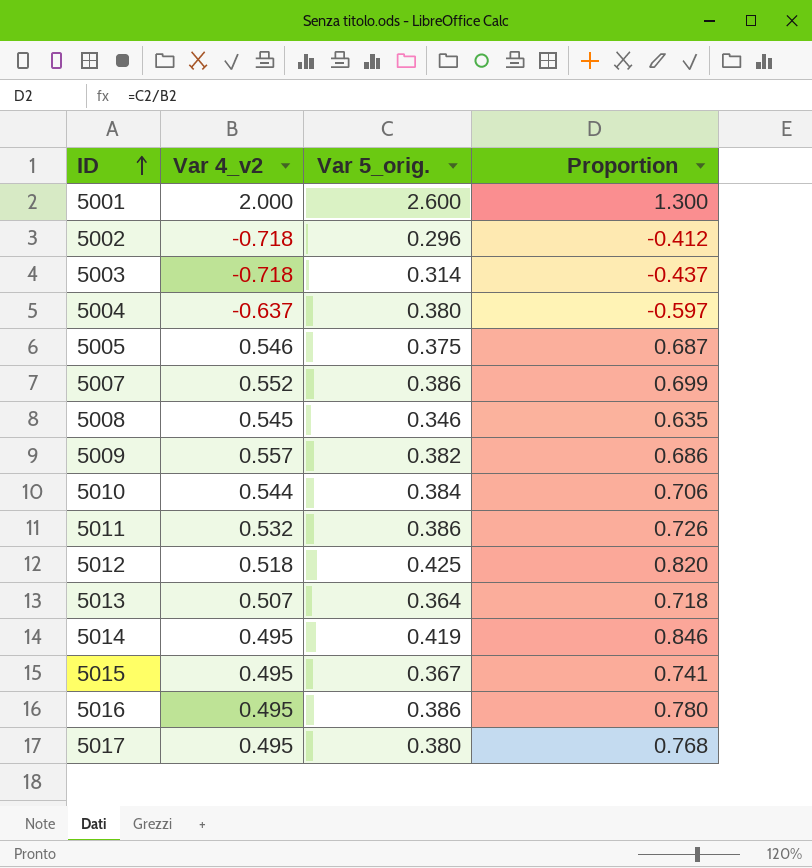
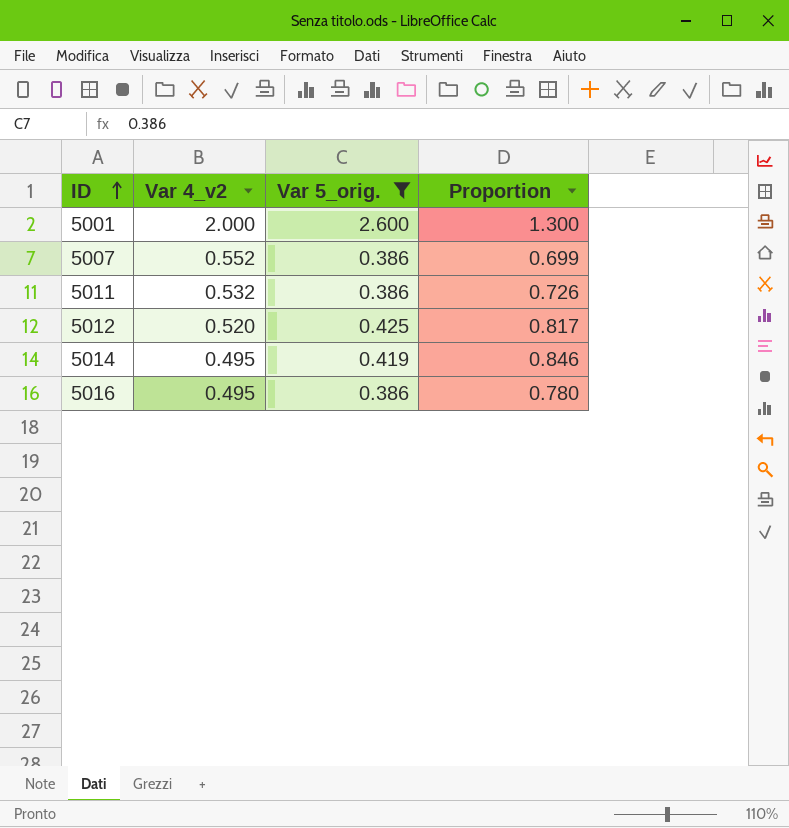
filter: none -> Var 5_orig. >= 0.386
5012 | Var 4_v2: 0.518 -> 0.520
5012 | Proportion: 0.820 -> 0.817

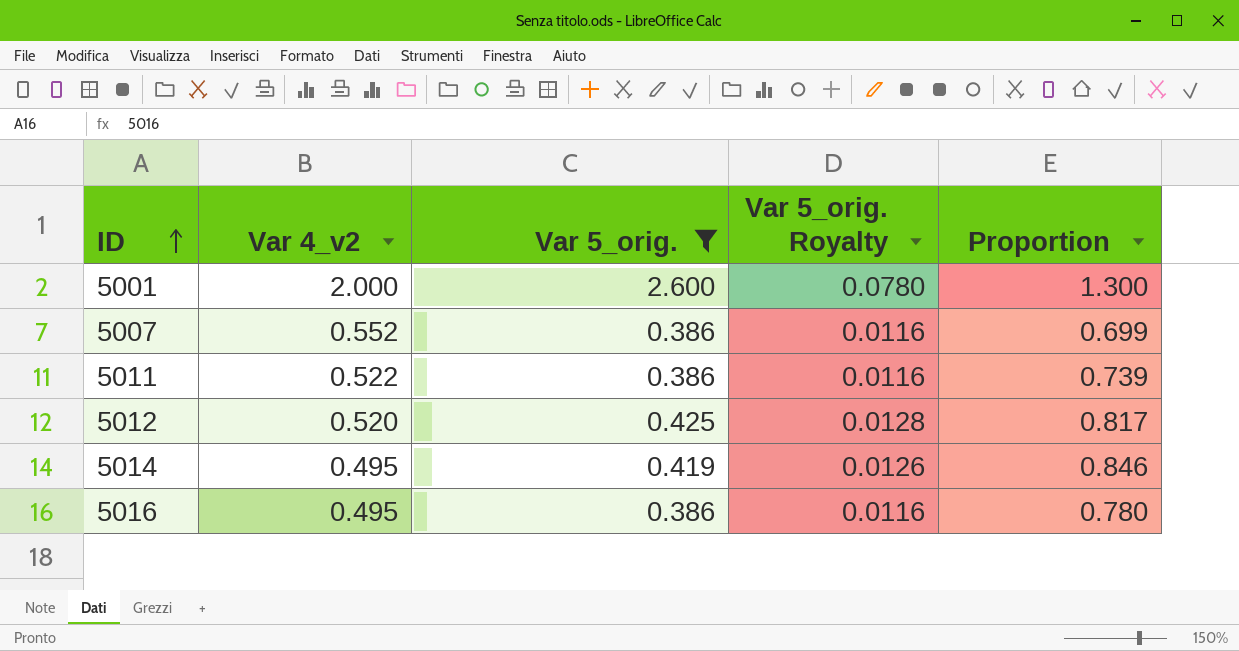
column Var 5_orig. Royalty | formula: none -> [Var 5_orig.] * 0.03
5011 | Var 4_v2: 0.532 -> 0.522
5011 | Proportion: 0.726 -> 0.739

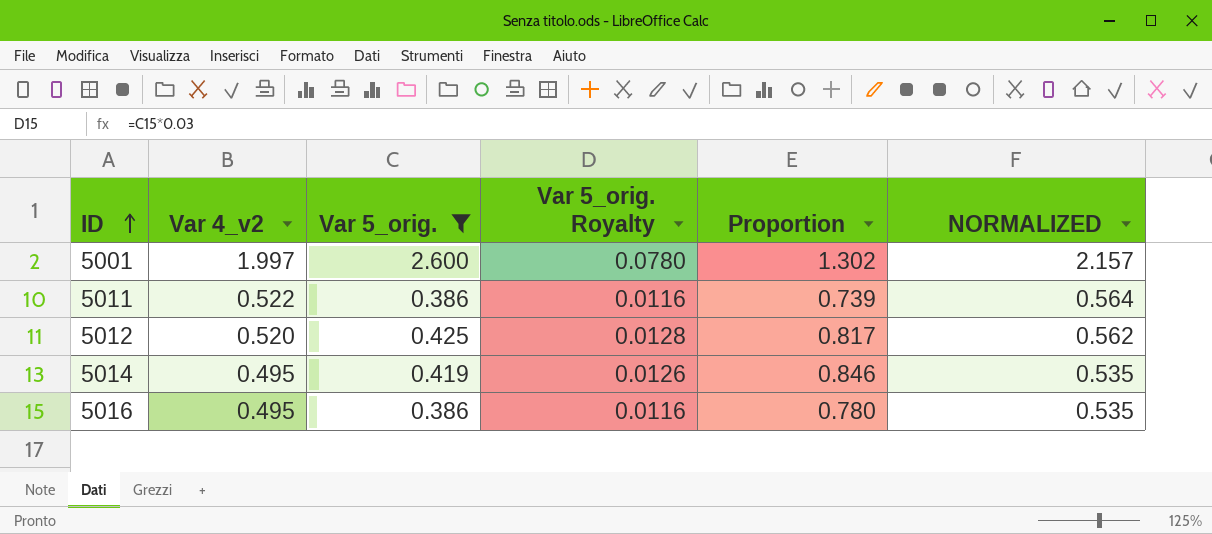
column NORMALIZED | formula: none -> [Var 4_v2] * 1.08
row 5007: 0.552 | 0.386 | 0.0116 | 0.699 -> none
5001 | Var 4_v2: 2.000 -> 1.997
5001 | Proportion: 1.300 -> 1.302

